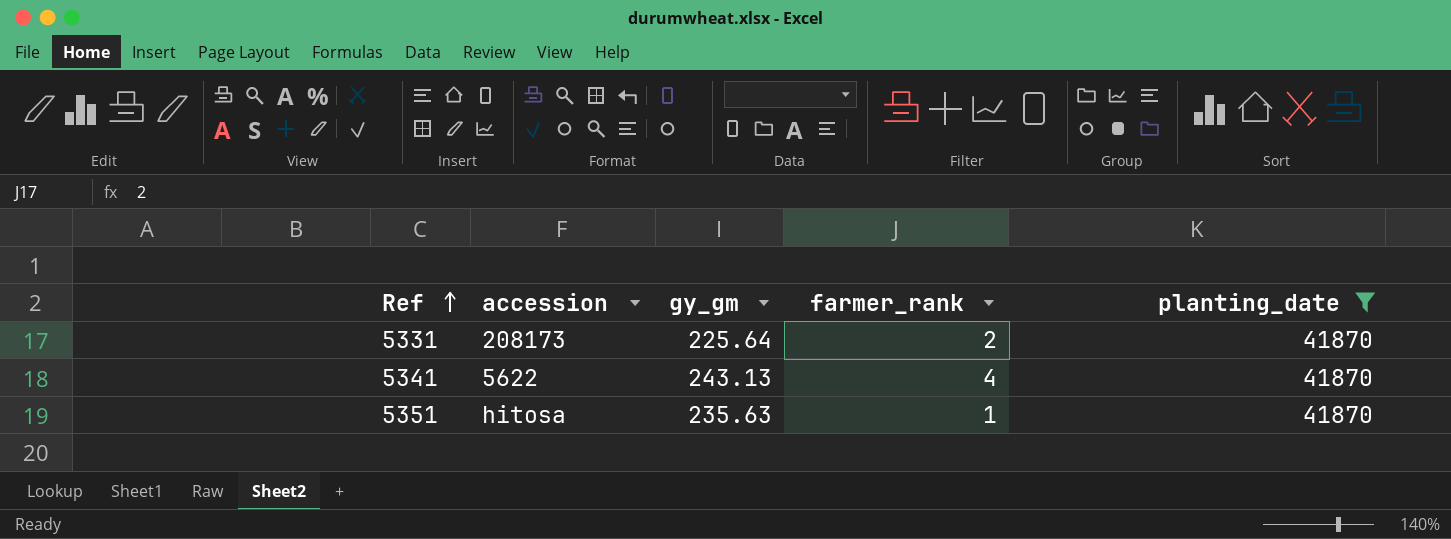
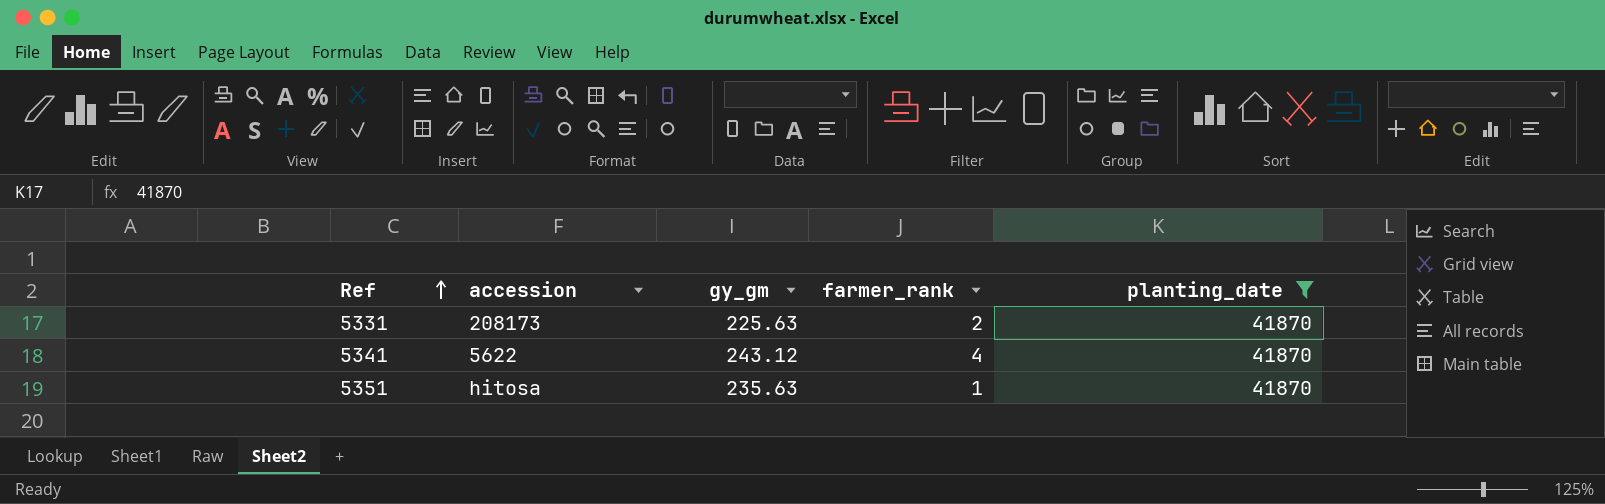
5331 | gy_gm: 225.64 -> 225.63
5341 | gy_gm: 243.13 -> 243.12

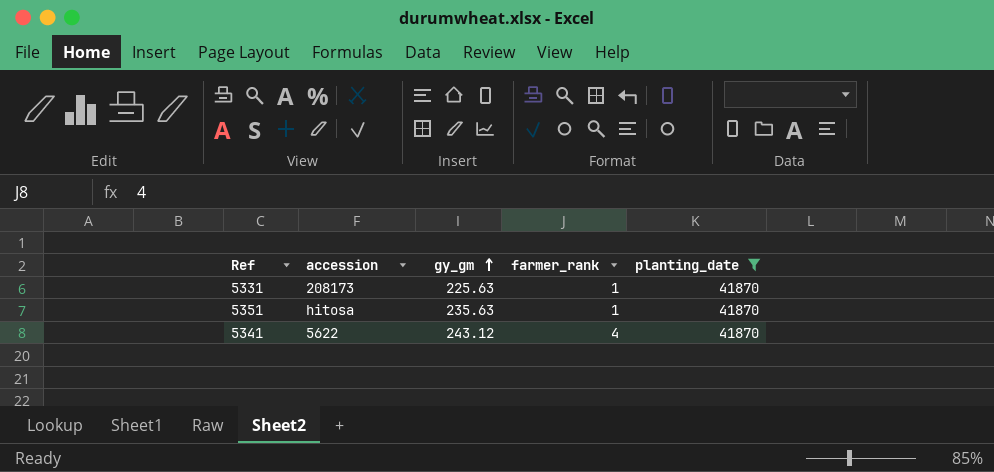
row order: Ref ascending -> gy_gm ascending
5331 | farmer_rank: 2 -> 1

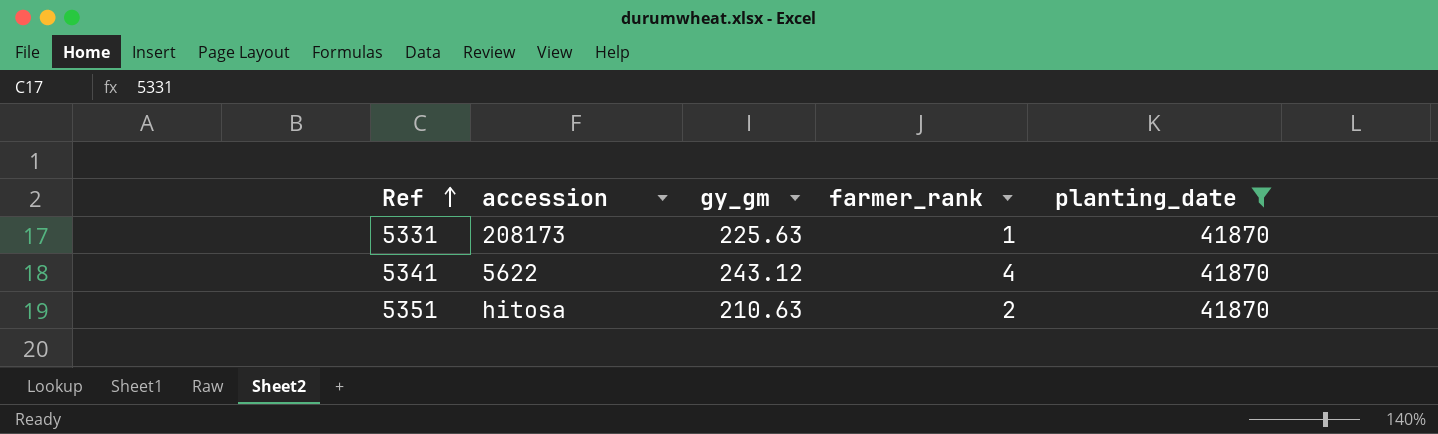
row order: gy_gm ascending -> Ref ascending
5351 | gy_gm: 235.63 -> 210.63
5351 | farmer_rank: 1 -> 2

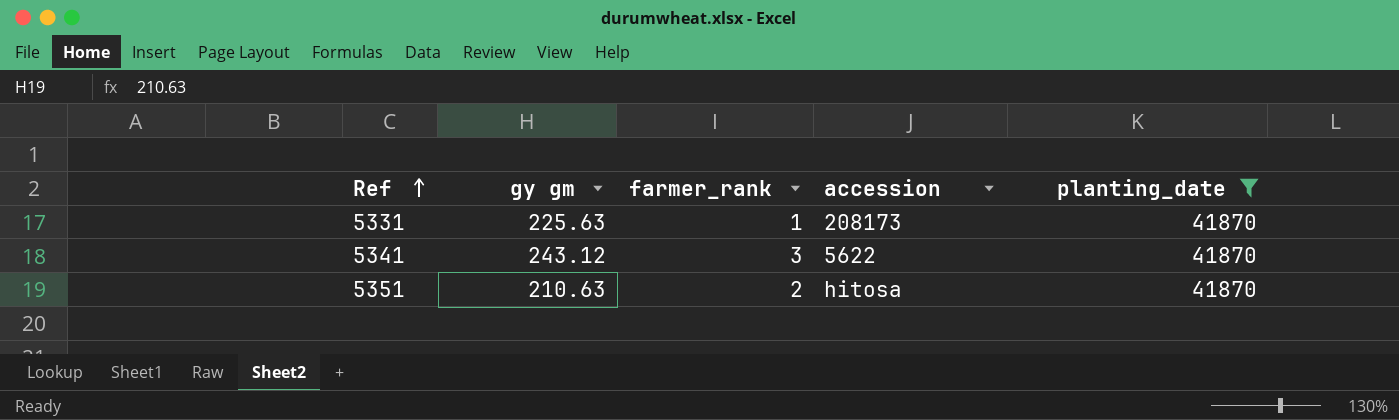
column name: gy_gm -> gy gm
column accession | position: 2 -> 4
5341 | farmer_rank: 4 -> 3

